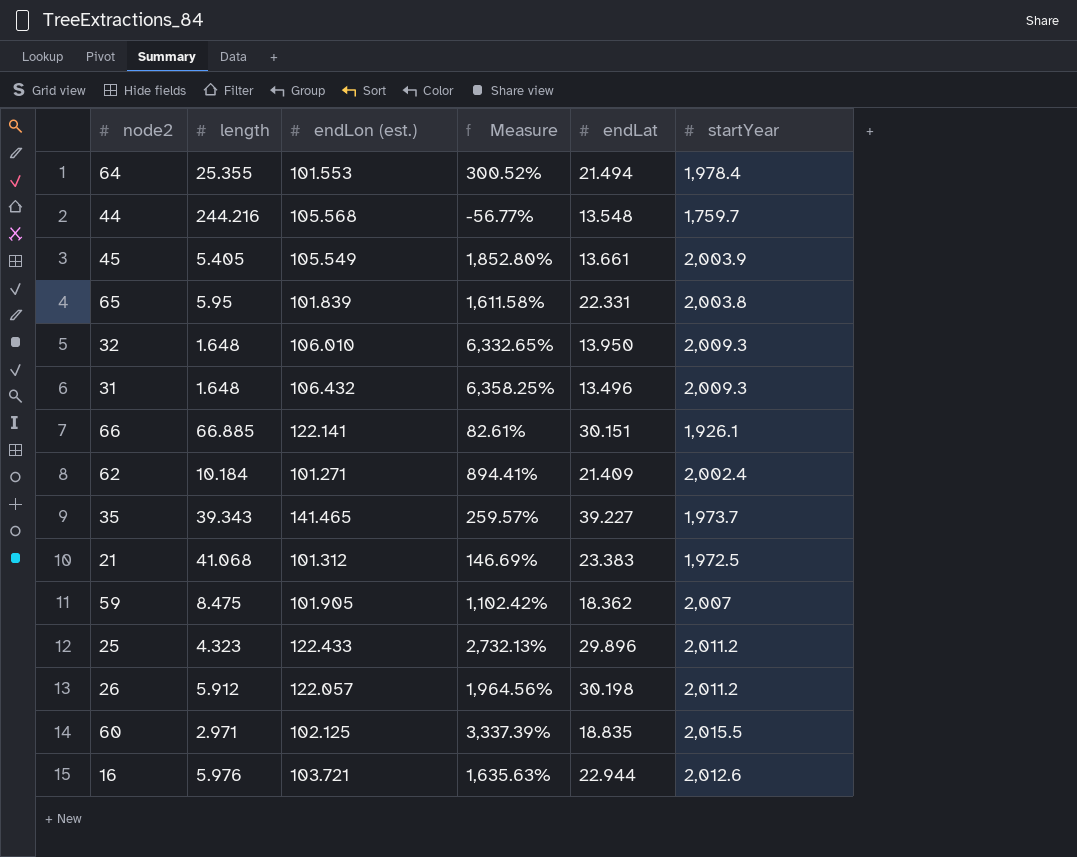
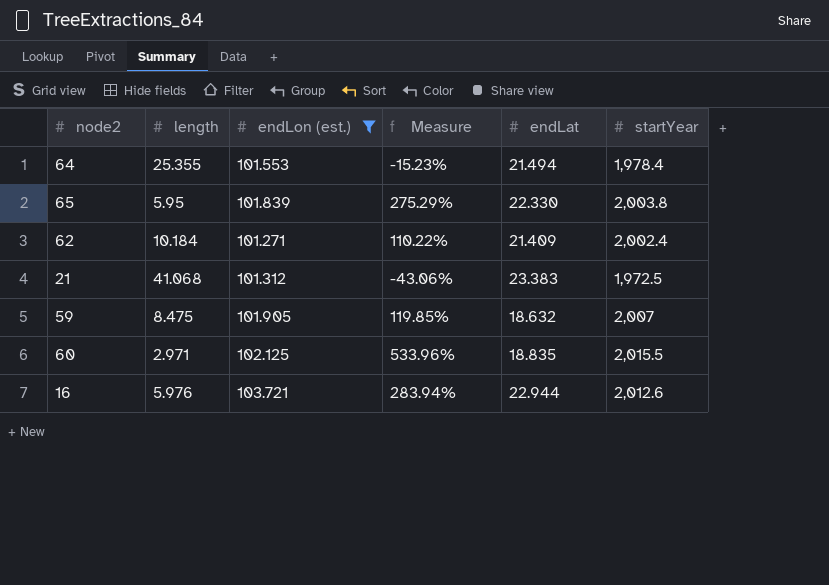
filter: none -> endLon (est.) <= 103.721
column Measure | formula: ([endLon (est.)] - [length]) / [length] -> ([endLat] - [length]) / [length]
65 | endLat: 22.331 -> 22.330
59 | endLat: 18.362 -> 18.632

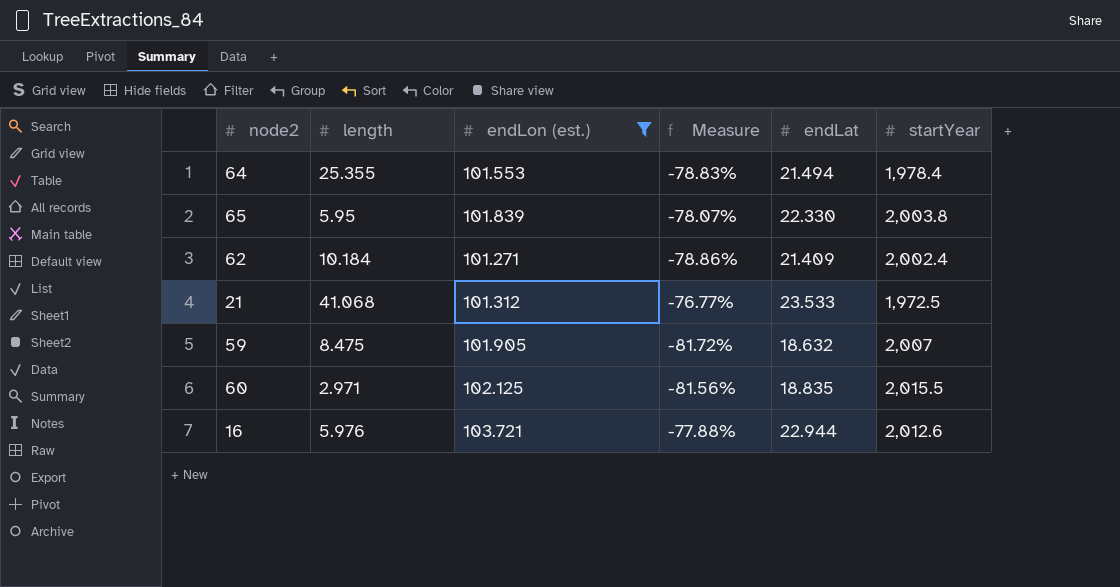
column Measure | formula: ([endLat] - [length]) / [length] -> ([endLat] - [endLon (est.)]) / [endLon (est.)]
21 | endLat: 23.383 -> 23.533

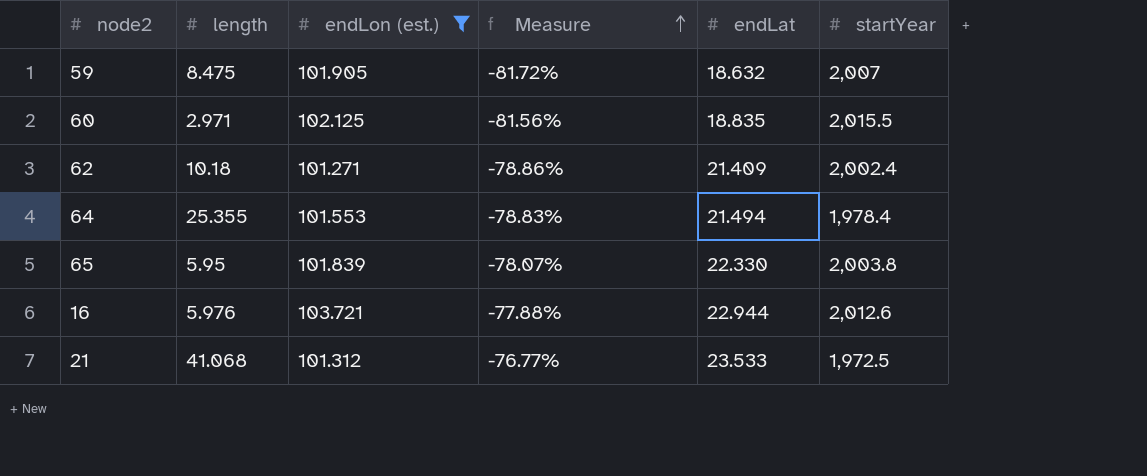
row order: none -> Measure ascending
62 | length: 10.184 -> 10.18

